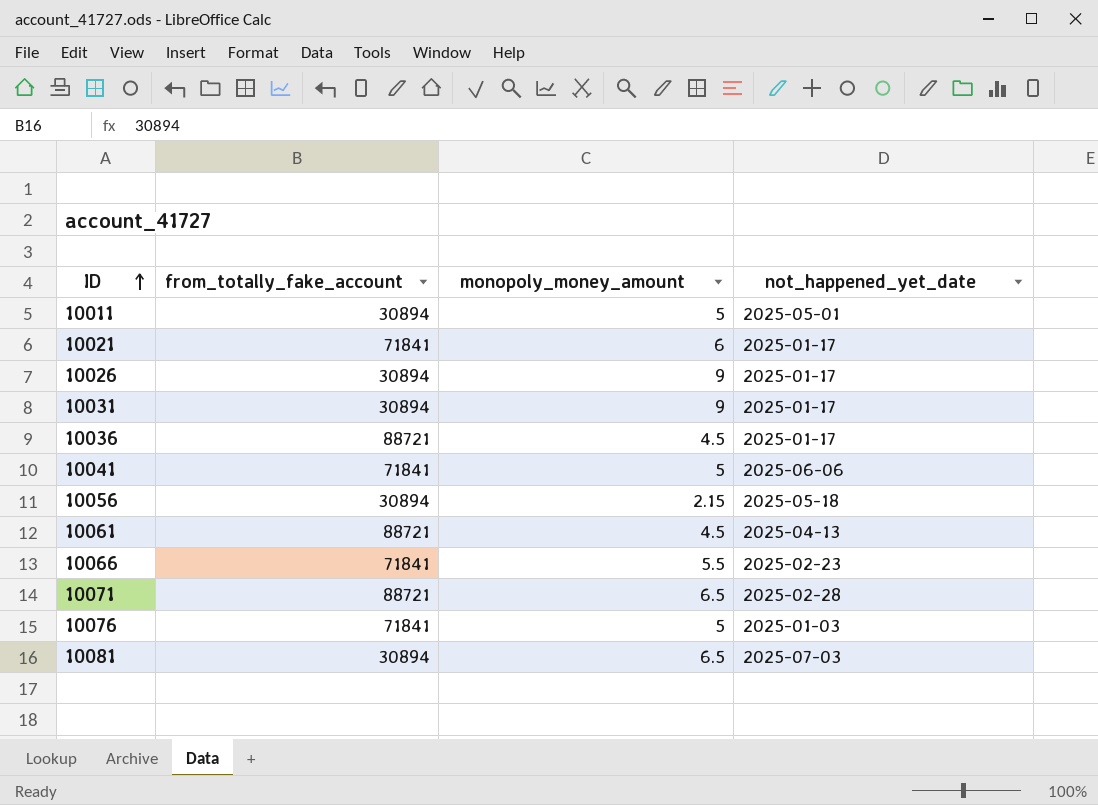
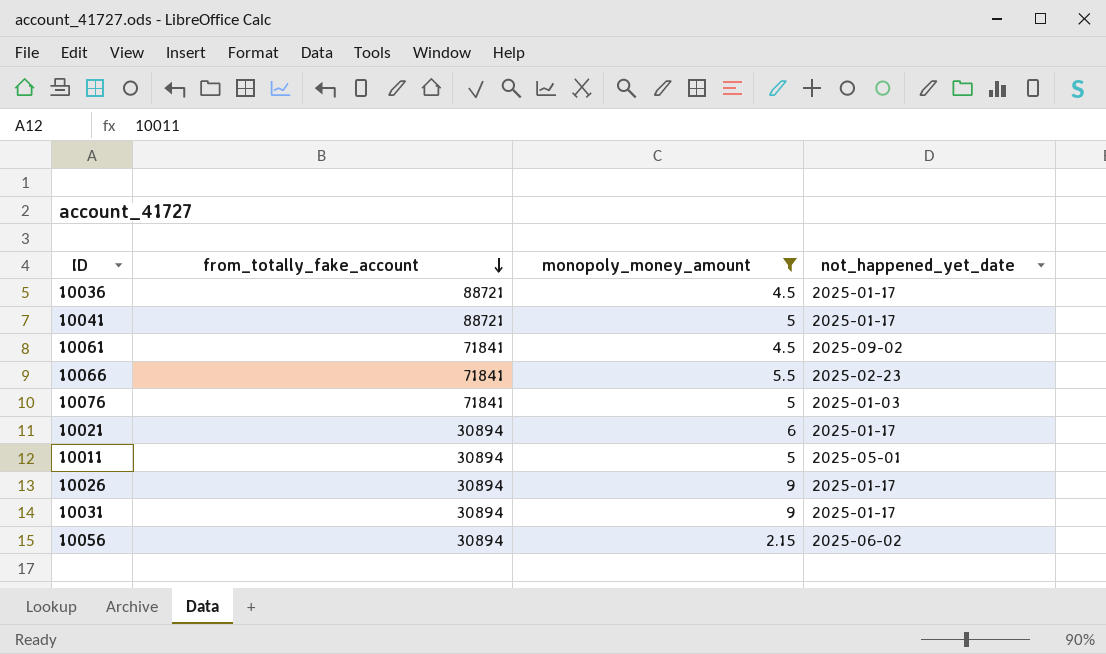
filter: none -> monopoly_money_amount != 6.5
row order: ID ascending -> from_totally_fake_account descending
10041 | from_totally_fake_account: 71841 -> 88721
10041 | not_happened_yet_date: 2025-06-06 -> 2025-01-17
10061 | from_totally_fake_account: 88721 -> 71841
10061 | not_happened_yet_date: 2025-04-13 -> 2025-09-02
10021 | from_totally_fake_account: 71841 -> 30894
10056 | not_happened_yet_date: 2025-05-18 -> 2025-06-02

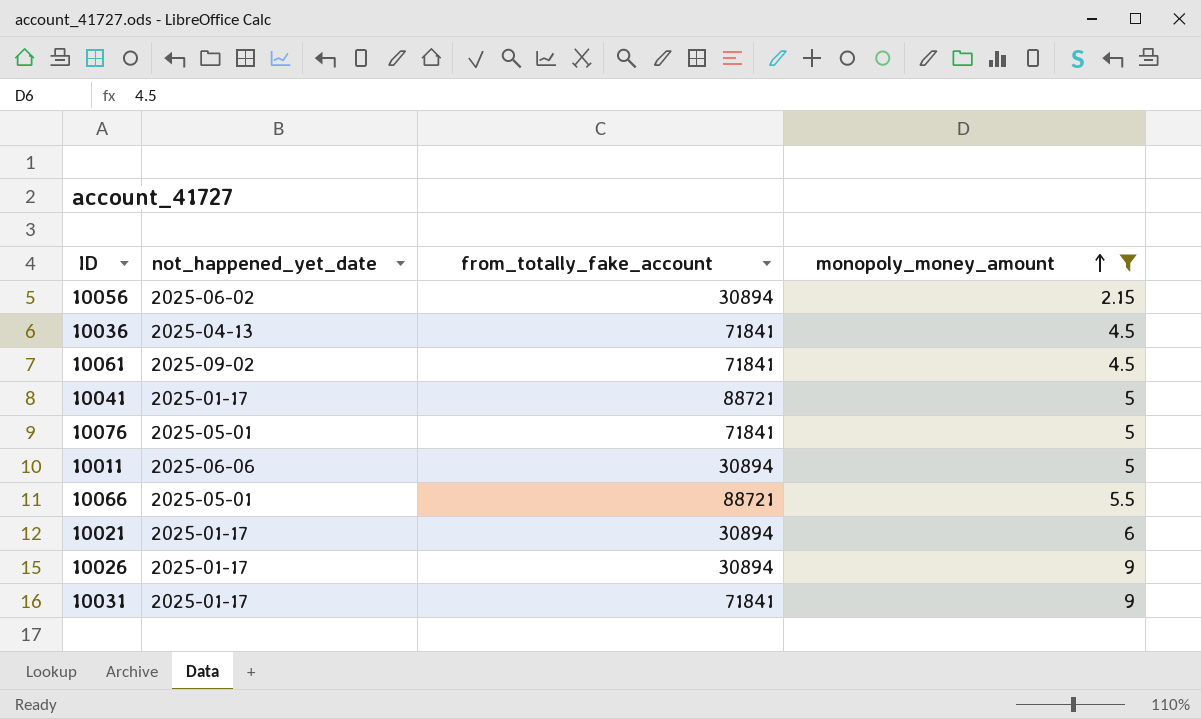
row order: from_totally_fake_account descending -> monopoly_money_amount ascending
column not_happened_yet_date | position: 4 -> 2
10036 | not_happened_yet_date: 2025-01-17 -> 2025-04-13
10036 | from_totally_fake_account: 88721 -> 71841
10076 | not_happened_yet_date: 2025-01-03 -> 2025-05-01
10011 | not_happened_yet_date: 2025-05-01 -> 2025-06-06
10066 | not_happened_yet_date: 2025-02-23 -> 2025-05-01
10066 | from_totally_fake_account: 71841 -> 88721
10031 | from_totally_fake_account: 30894 -> 71841

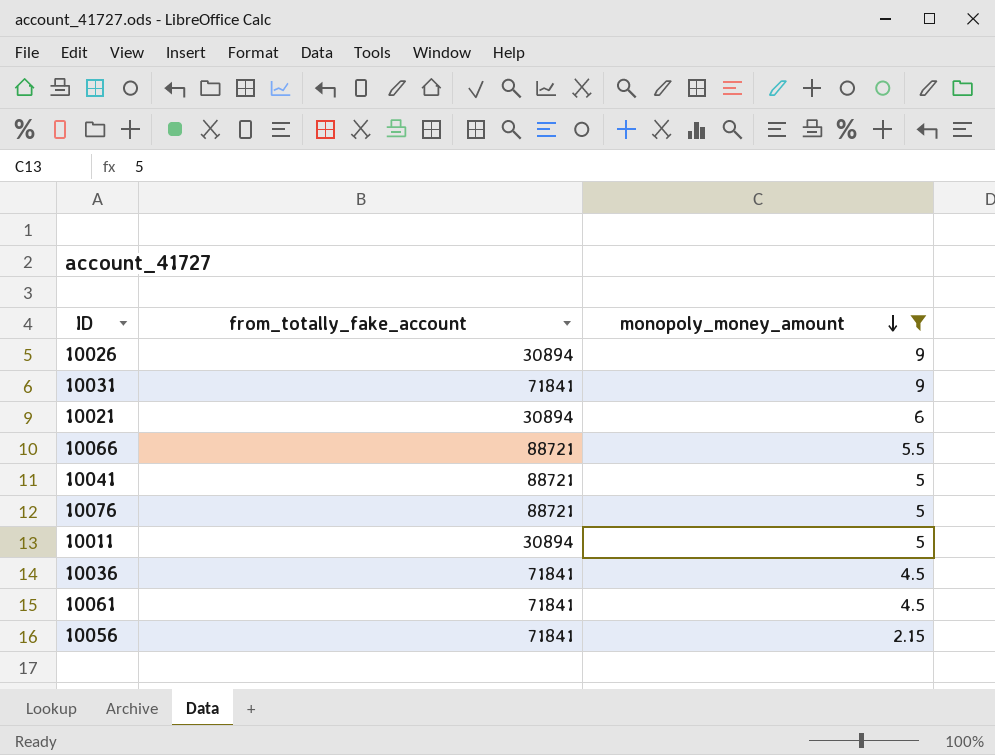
row order: monopoly_money_amount ascending -> monopoly_money_amount descending
column not_happened_yet_date | position: 2 -> none
10076 | from_totally_fake_account: 71841 -> 88721
10056 | from_totally_fake_account: 30894 -> 71841

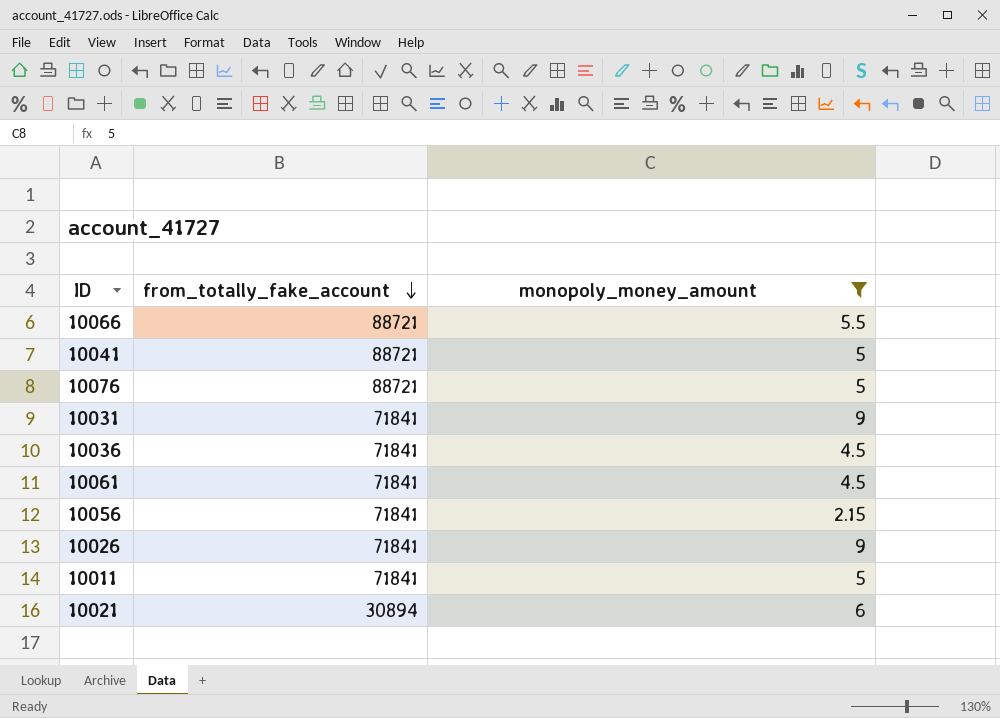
row order: monopoly_money_amount descending -> from_totally_fake_account descending
10026 | from_totally_fake_account: 30894 -> 71841
10011 | from_totally_fake_account: 30894 -> 71841

